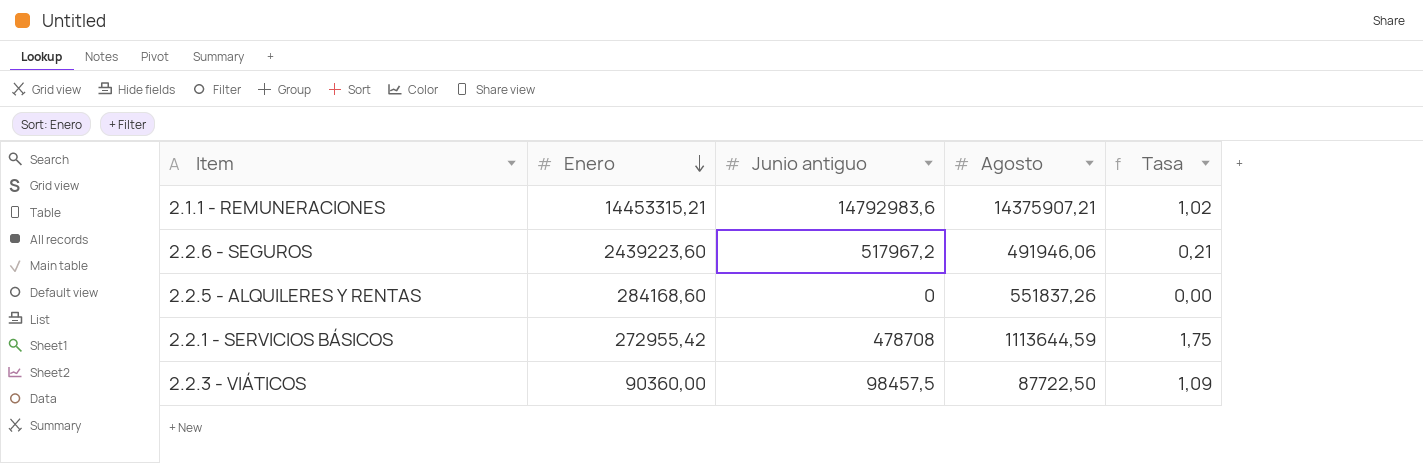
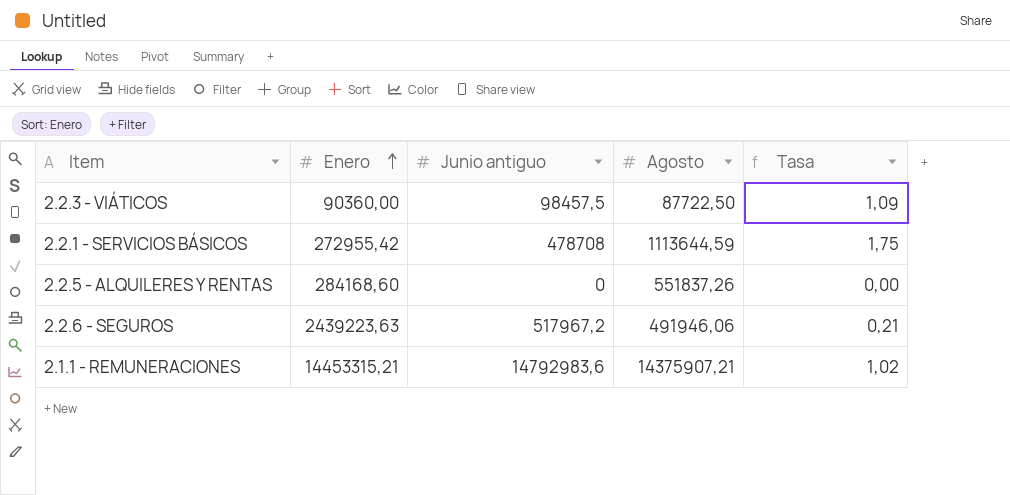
row order: Enero descending -> Enero ascending
2.2.6 - SEGUROS | Enero: 2439223,60 -> 2439223,63

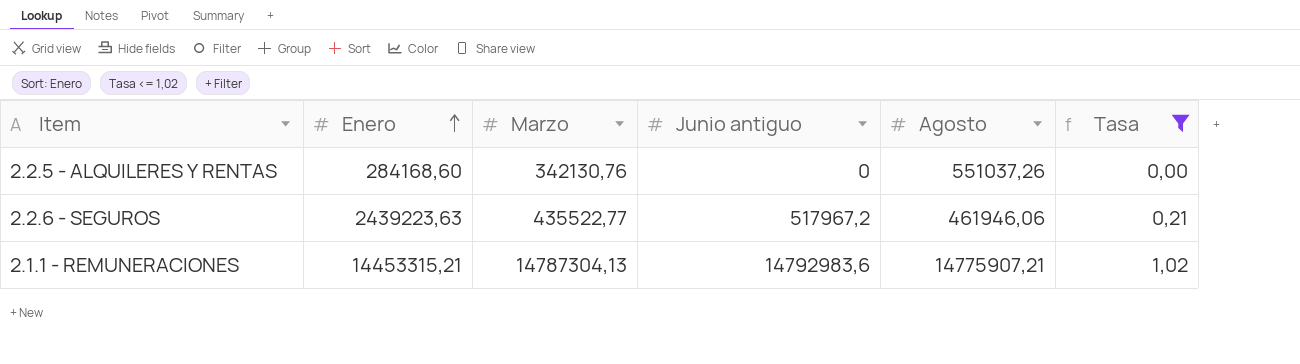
filter: none -> Tasa <= 1,02
column Marzo | position: none -> 3
2.2.5 - ALQUILERES Y RENTAS | Agosto: 551837,26 -> 551037,26
2.2.6 - SEGUROS | Agosto: 491946,06 -> 461946,06
2.1.1 - REMUNERACIONES | Agosto: 14375907,21 -> 14775907,21

